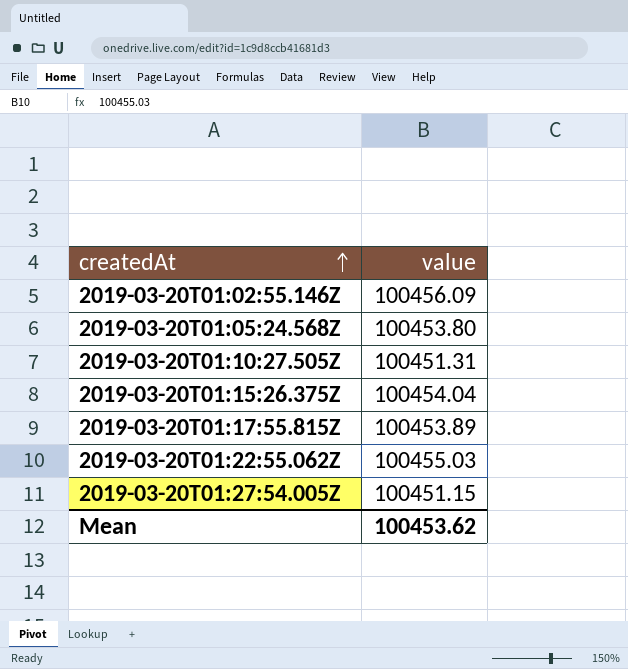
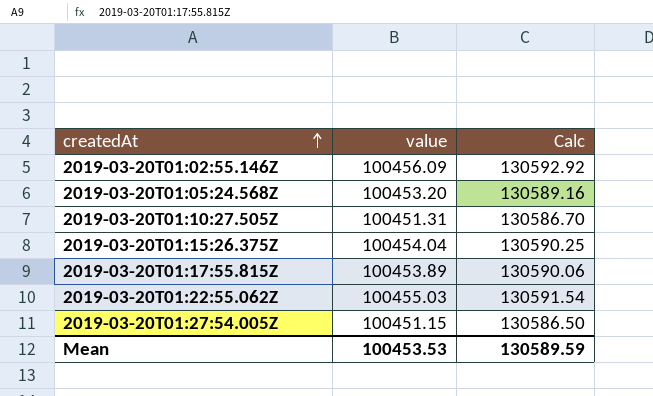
column Calc | formula: none -> [value] * 1.3
2019-03-20T01:05:24.568Z | value: 100453.80 -> 100453.20
Mean | value: 100453.62 -> 100453.53

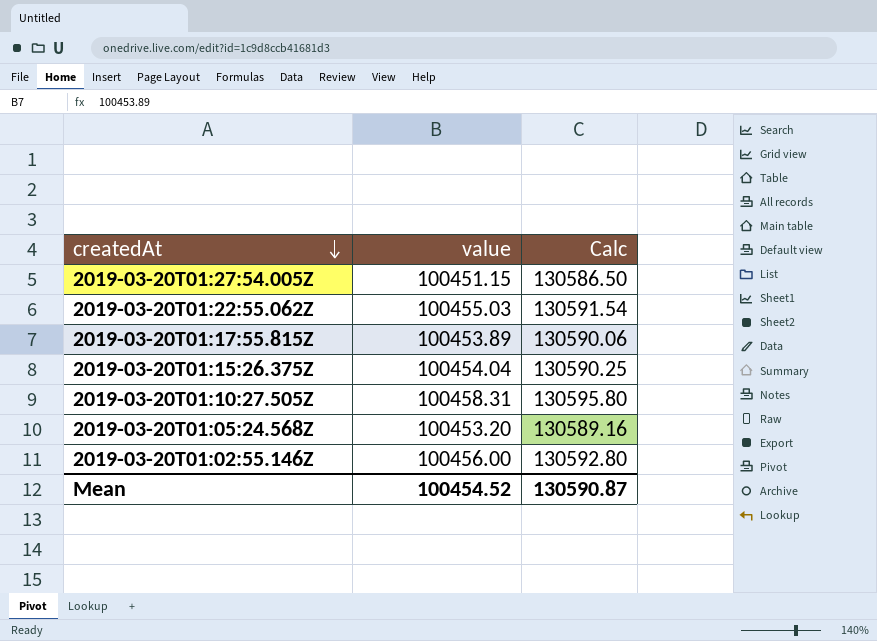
row order: createdAt ascending -> createdAt descending
2019-03-20T01:10:27.505Z | value: 100451.31 -> 100458.31
2019-03-20T01:10:27.505Z | Calc: 130586.70 -> 130595.80
2019-03-20T01:02:55.146Z | value: 100456.09 -> 100456.00
2019-03-20T01:02:55.146Z | Calc: 130592.92 -> 130592.80
Mean | value: 100453.53 -> 100454.52
Mean | Calc: 130589.59 -> 130590.87

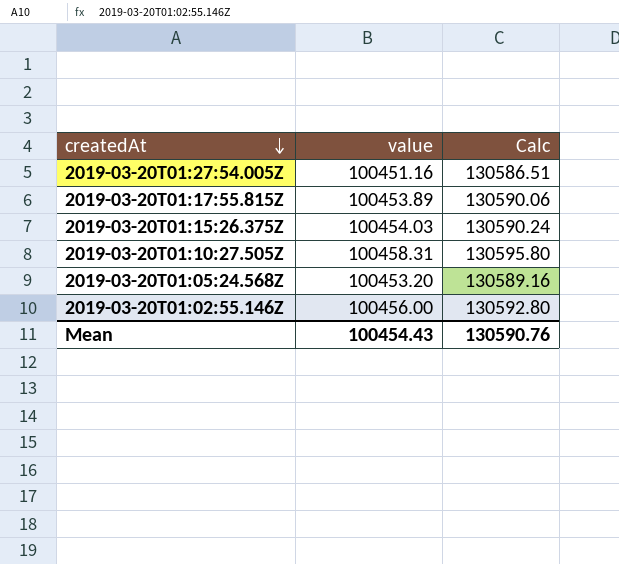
row 2019-03-20T01:22:55.062Z: 100455.03 | 130591.54 -> none
2019-03-20T01:27:54.005Z | value: 100451.15 -> 100451.16
2019-03-20T01:27:54.005Z | Calc: 130586.50 -> 130586.51
2019-03-20T01:15:26.375Z | value: 100454.04 -> 100454.03
2019-03-20T01:15:26.375Z | Calc: 130590.25 -> 130590.24
Mean | value: 100454.52 -> 100454.43
Mean | Calc: 130590.87 -> 130590.76

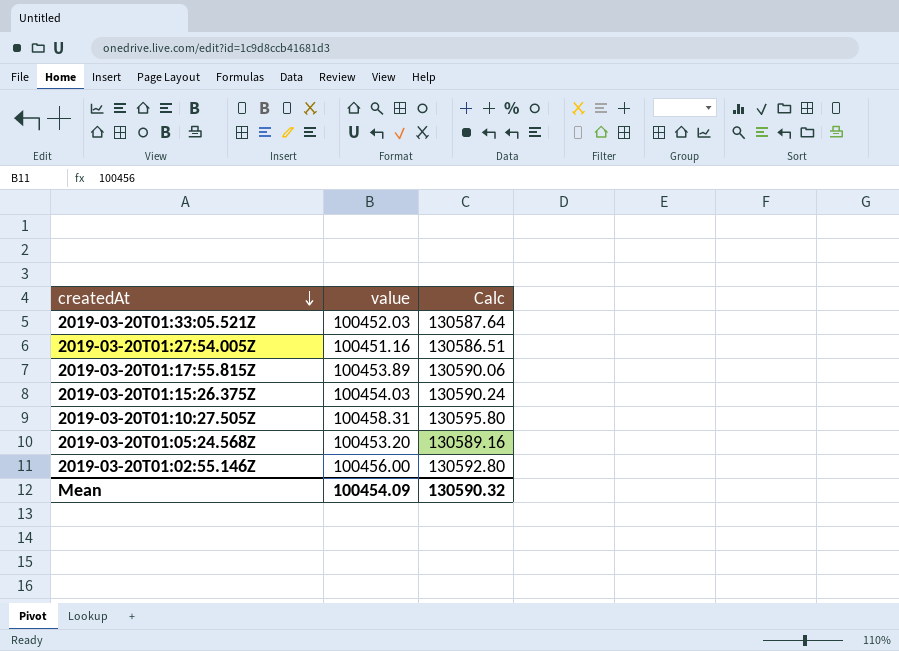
row 2019-03-20T01:33:05.521Z: none -> 100452.03 | 130587.64
Mean | value: 100454.43 -> 100454.09
Mean | Calc: 130590.76 -> 130590.32

